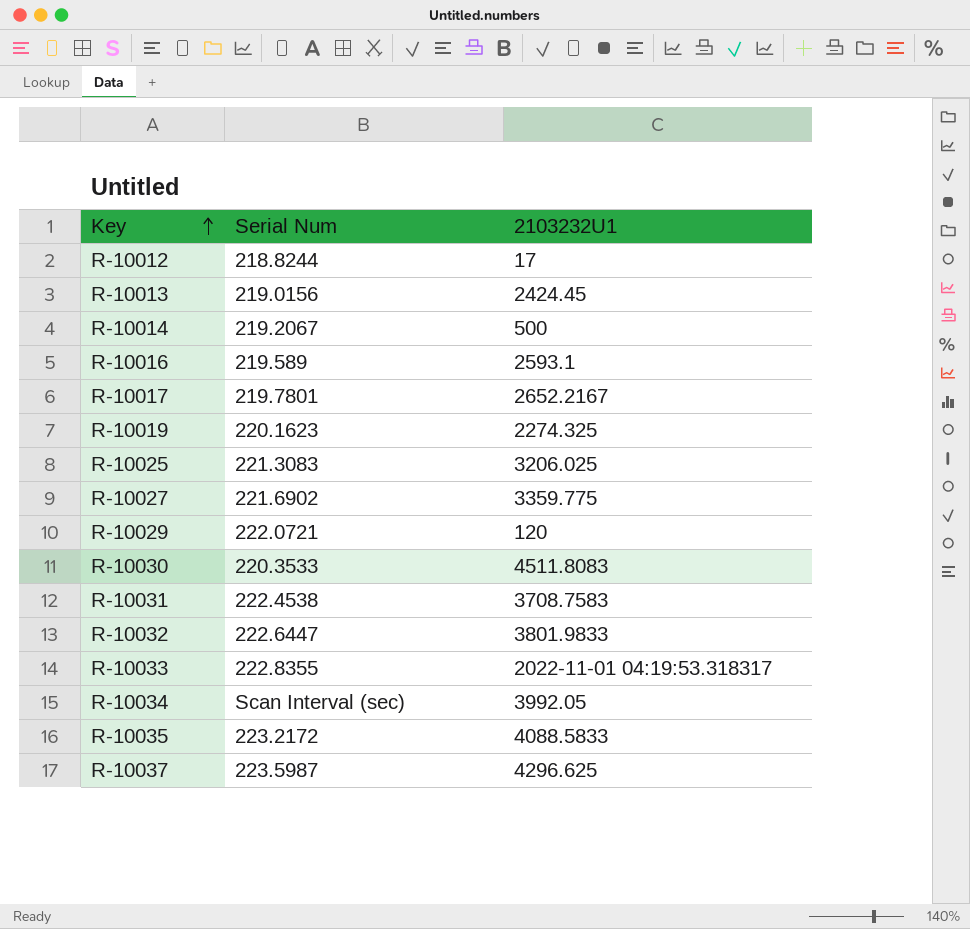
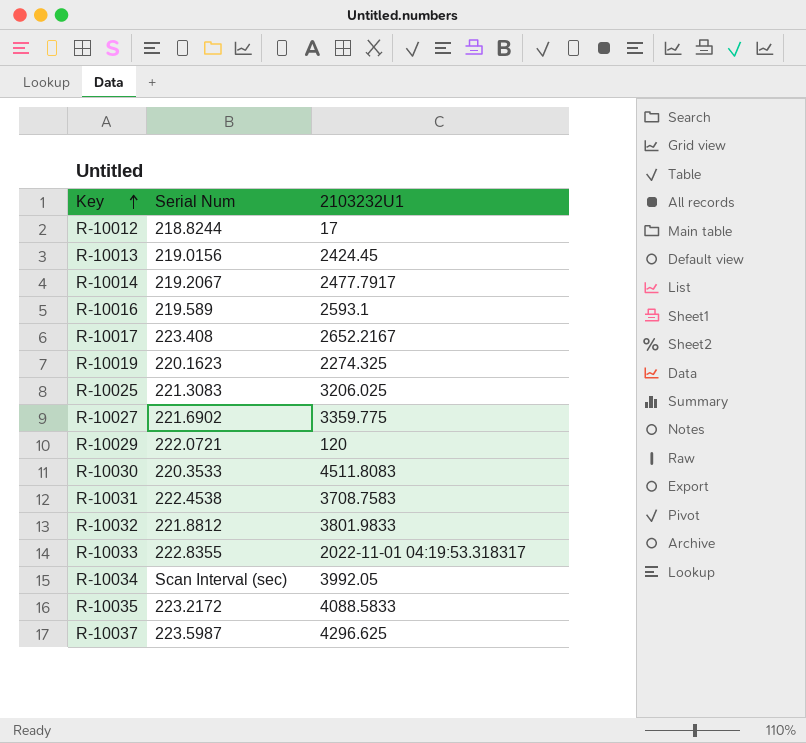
R-10014 | 2103232U1: 500 -> 2477.7917
R-10017 | Serial Num: 219.7801 -> 223.408
R-10032 | Serial Num: 222.6447 -> 221.8812

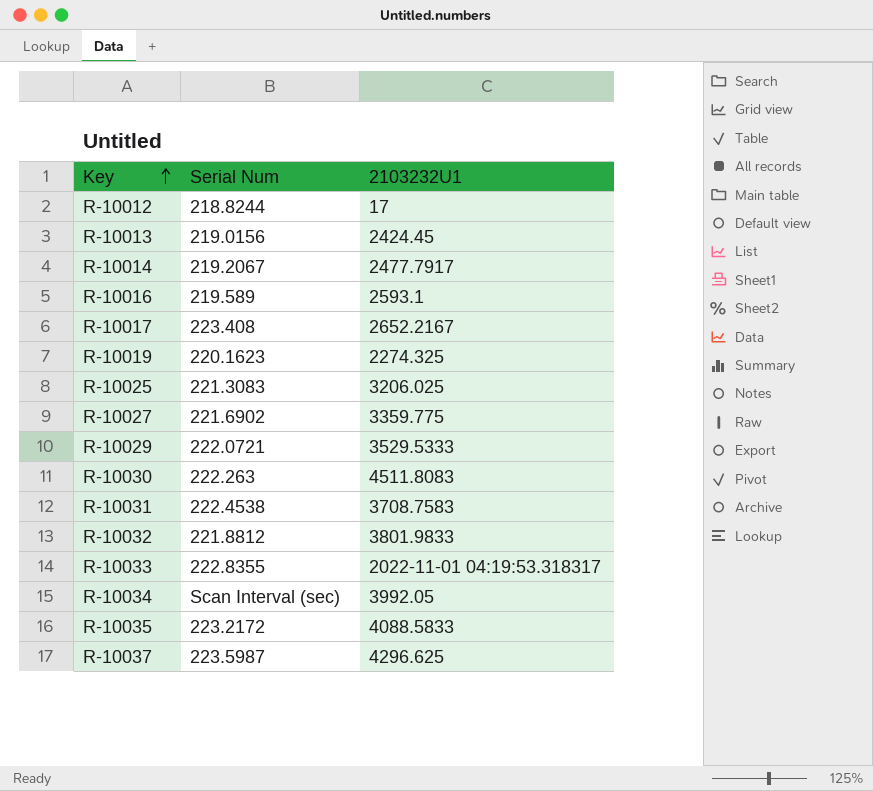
R-10029 | 2103232U1: 120 -> 3529.5333
R-10030 | Serial Num: 220.3533 -> 222.263

